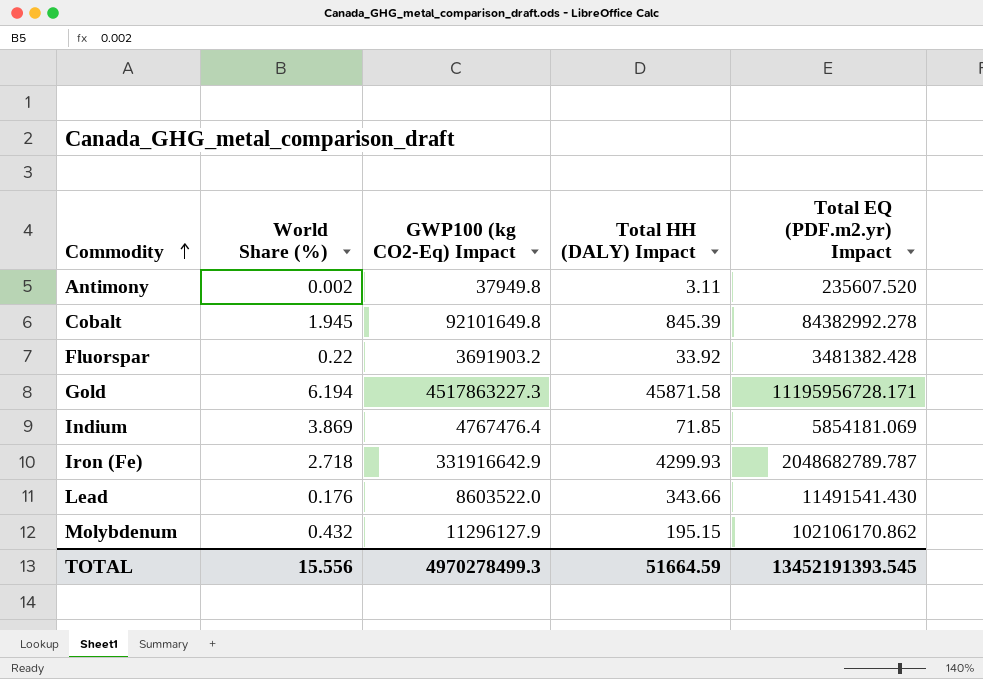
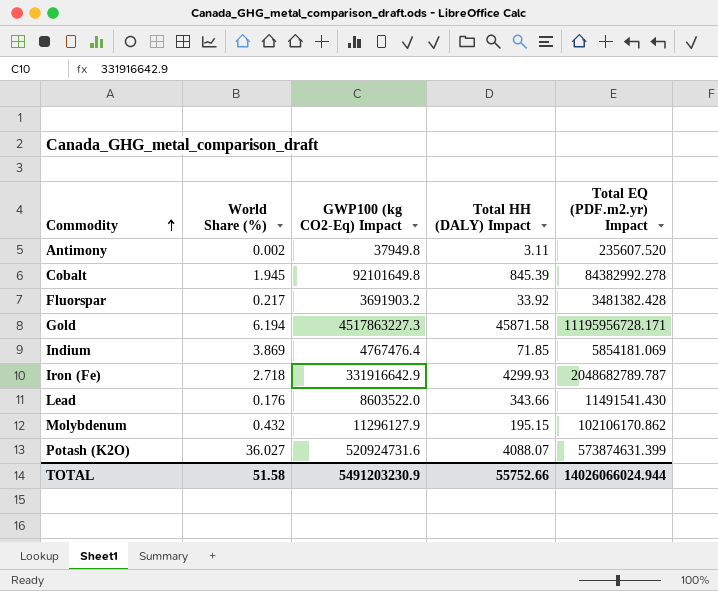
Fluorspar | World Share (%): 0.22 -> 0.217
row Potash (K2O): none -> 36.027 | 520924731.6 | 4088.07 | 573874631.399
TOTAL | World Share (%): 15.556 -> 51.58
TOTAL | GWP100 (kg CO2-Eq) Impact: 4970278499.3 -> 5491203230.9
TOTAL | Total HH (DALY) Impact: 51664.59 -> 55752.66
TOTAL | Total EQ (PDF.m2.yr) Impact: 13452191393.545 -> 14026066024.944

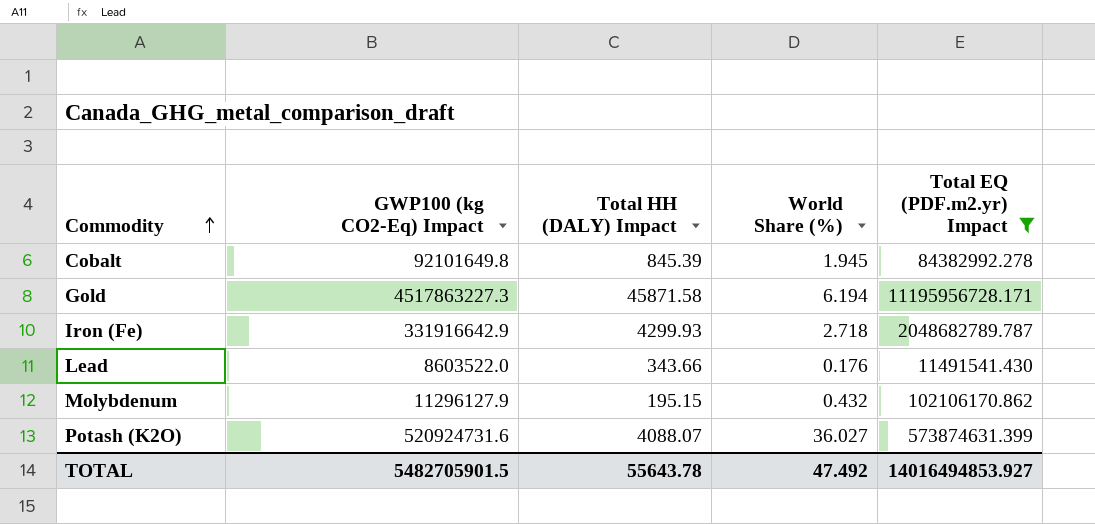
filter: none -> Total EQ (PDF.m2.yr) Impact >= 11491541.430
column World Share (%) | position: 2 -> 4
TOTAL | GWP100 (kg CO2-Eq) Impact: 5491203230.9 -> 5482705901.5
TOTAL | Total HH (DALY) Impact: 55752.66 -> 55643.78
TOTAL | World Share (%): 51.58 -> 47.492
TOTAL | Total EQ (PDF.m2.yr) Impact: 14026066024.944 -> 14016494853.927

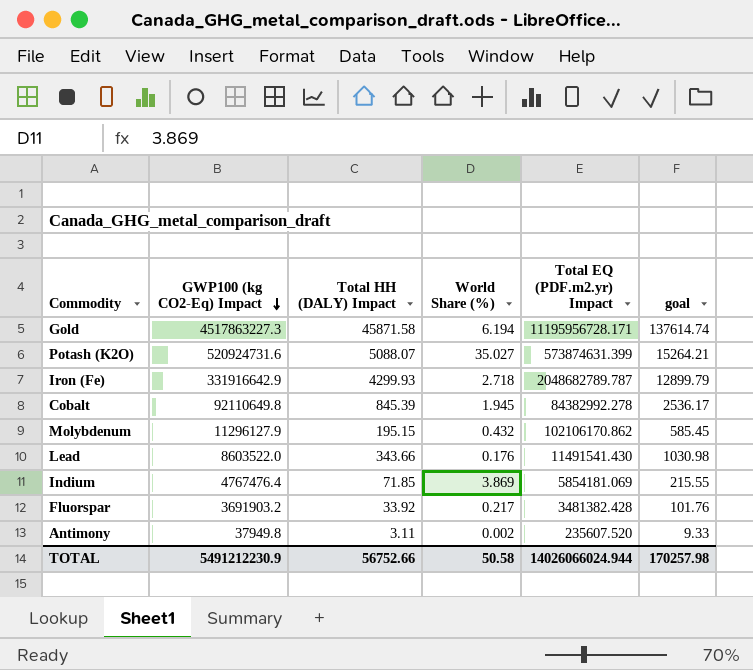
filter: Total EQ (PDF.m2.yr) Impact >= 11491541.430 -> none
row order: Commodity ascending -> GWP100 (kg CO2-Eq) Impact descending
column goal | formula: none -> [Total HH (DALY) Impact] * 3
Potash (K2O) | Total HH (DALY) Impact: 4088.07 -> 5088.07
Potash (K2O) | World Share (%): 36.027 -> 35.027
Cobalt | GWP100 (kg CO2-Eq) Impact: 92101649.8 -> 92110649.8
TOTAL | GWP100 (kg CO2-Eq) Impact: 5482705901.5 -> 5491212230.9
TOTAL | Total HH (DALY) Impact: 55643.78 -> 56752.66
TOTAL | World Share (%): 47.492 -> 50.58
TOTAL | Total EQ (PDF.m2.yr) Impact: 14016494853.927 -> 14026066024.944

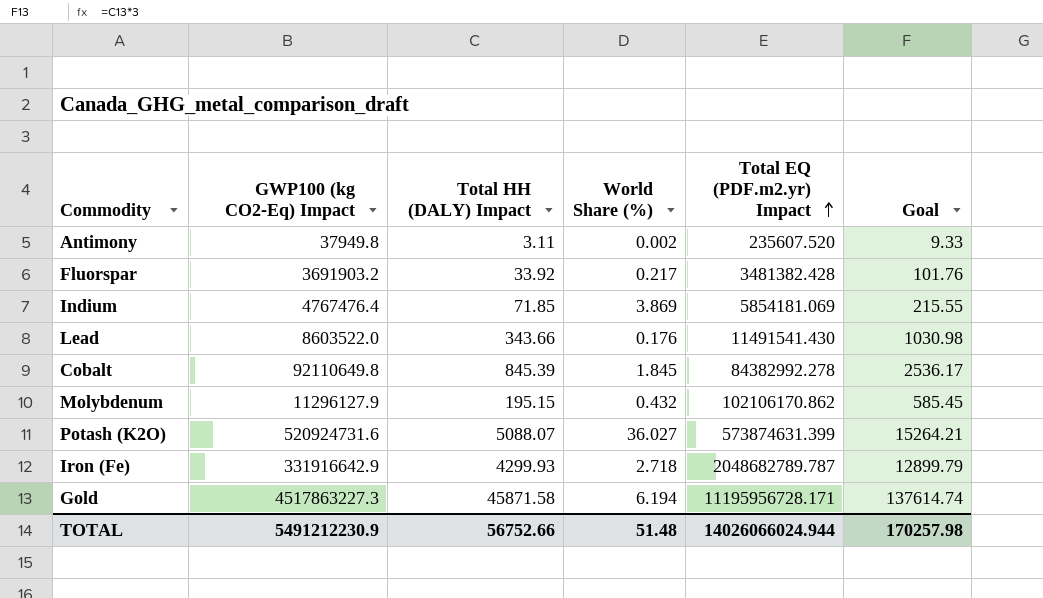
row order: GWP100 (kg CO2-Eq) Impact descending -> Total EQ (PDF.m2.yr) Impact ascending
column name: goal -> Goal
Cobalt | World Share (%): 1.945 -> 1.845
Potash (K2O) | World Share (%): 35.027 -> 36.027
TOTAL | World Share (%): 50.58 -> 51.48

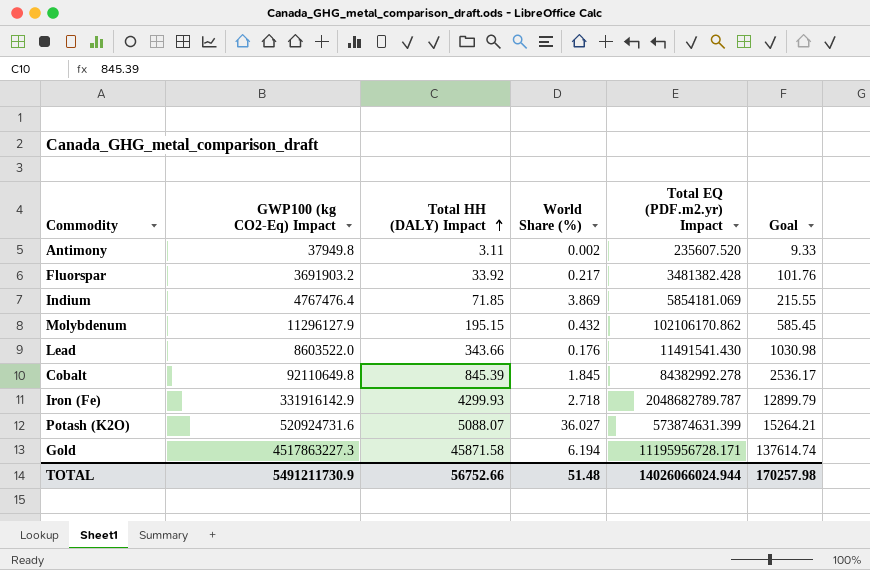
row order: Total EQ (PDF.m2.yr) Impact ascending -> Total HH (DALY) Impact ascending
Iron (Fe) | GWP100 (kg CO2-Eq) Impact: 331916642.9 -> 331916142.9
TOTAL | GWP100 (kg CO2-Eq) Impact: 5491212230.9 -> 5491211730.9

